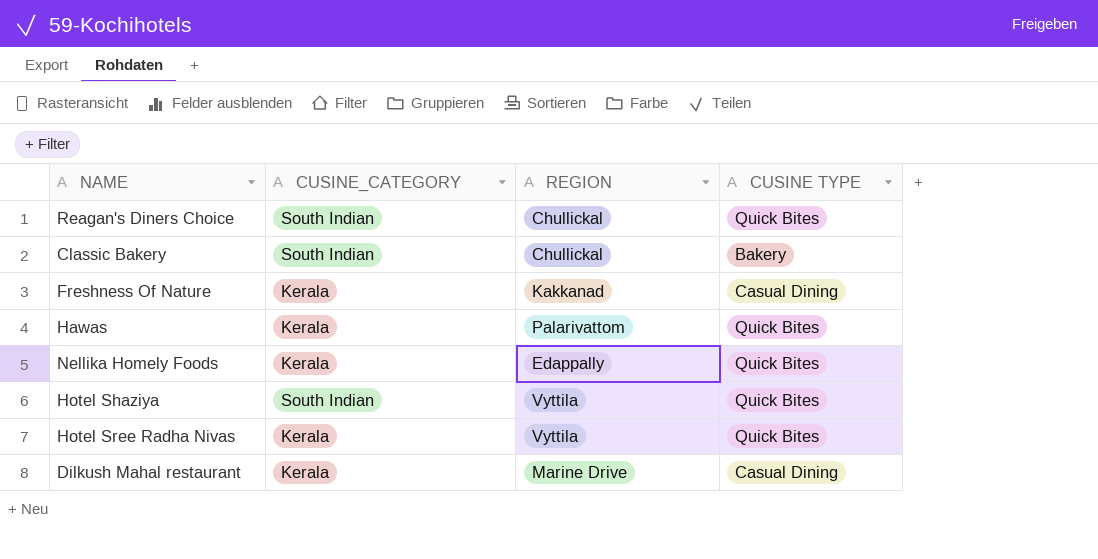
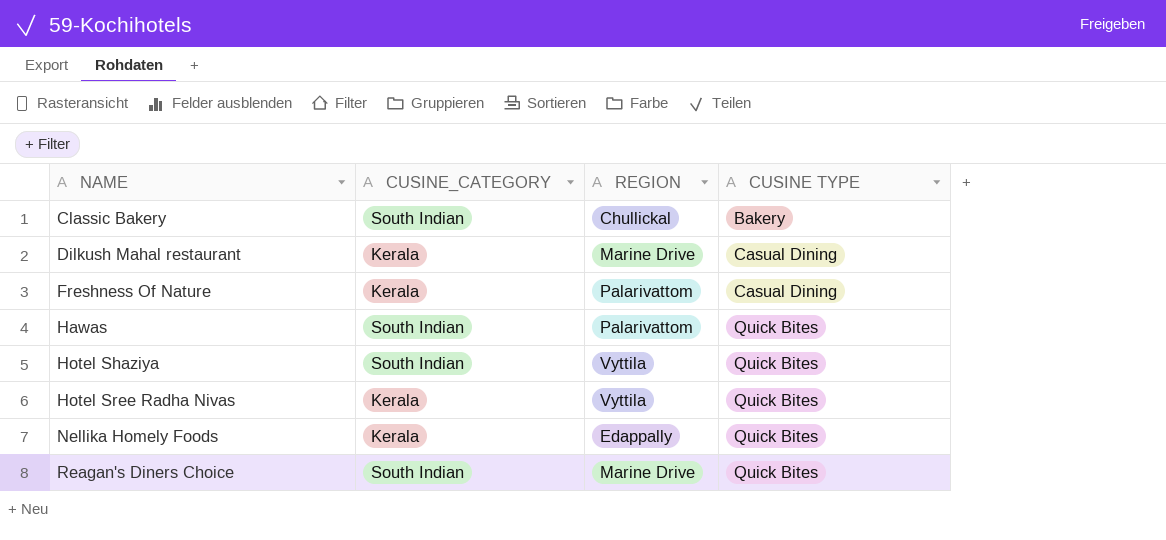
row order: none -> NAME ascending
Freshness Of Nature | REGION: Kakkanad -> Palarivattom
Hawas | CUSINE_CATEGORY: Kerala -> South Indian
Reagan's Diners Choice | REGION: Chullickal -> Marine Drive

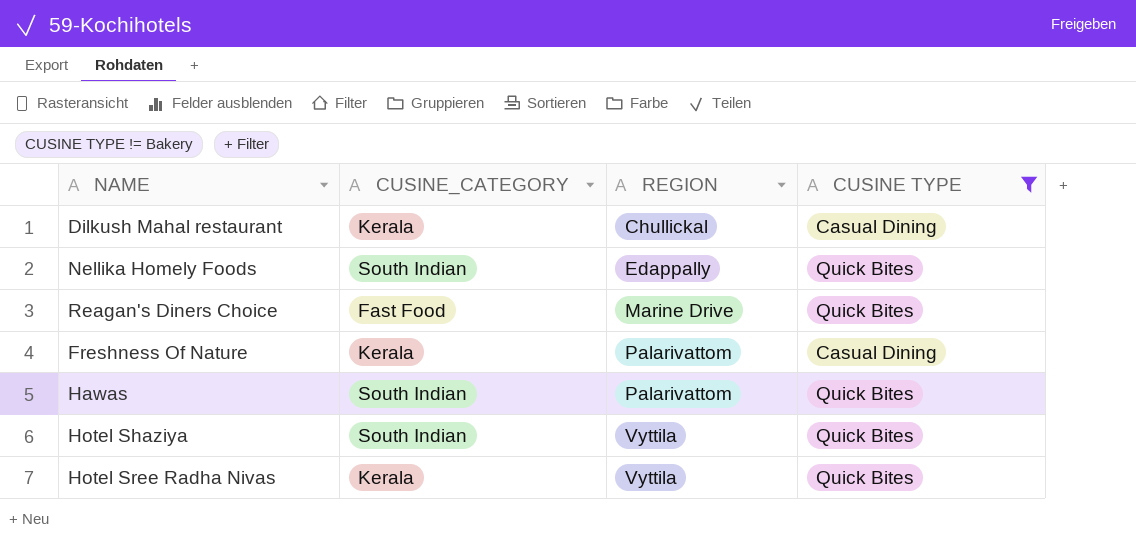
filter: none -> CUSINE TYPE != Bakery
row order: NAME ascending -> REGION ascending
Dilkush Mahal restaurant | REGION: Marine Drive -> Chullickal
Nellika Homely Foods | CUSINE_CATEGORY: Kerala -> South Indian
Reagan's Diners Choice | CUSINE_CATEGORY: South Indian -> Fast Food

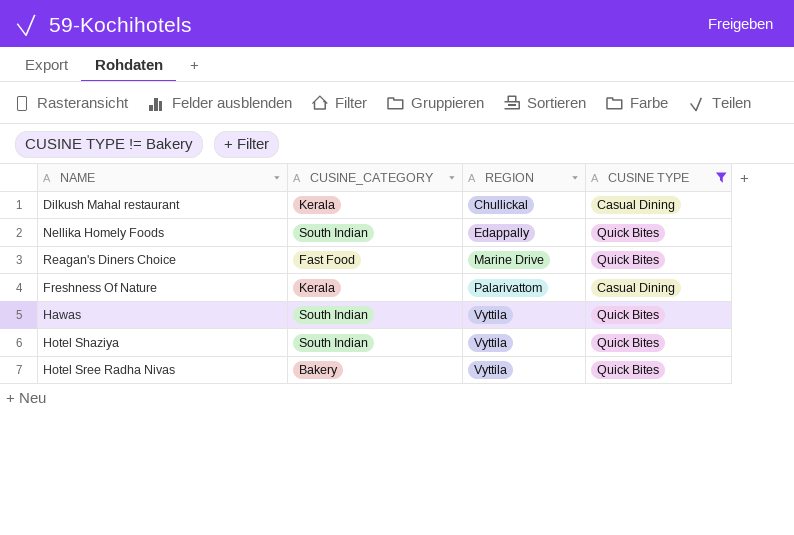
Hawas | REGION: Palarivattom -> Vyttila
Hotel Sree Radha Nivas | CUSINE_CATEGORY: Kerala -> Bakery

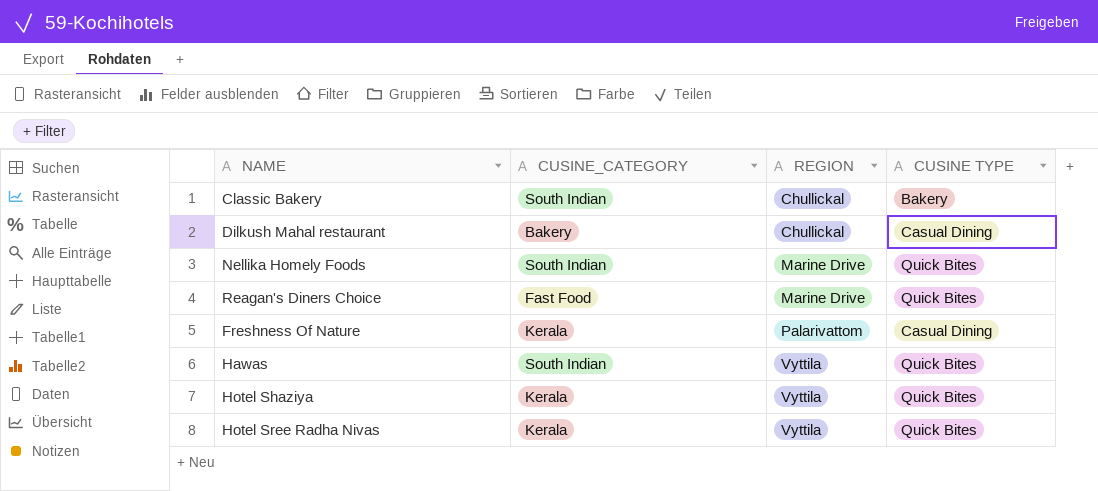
filter: CUSINE TYPE != Bakery -> none
Dilkush Mahal restaurant | CUSINE_CATEGORY: Kerala -> Bakery
Nellika Homely Foods | REGION: Edappally -> Marine Drive
Hotel Shaziya | CUSINE_CATEGORY: South Indian -> Kerala
Hotel Sree Radha Nivas | CUSINE_CATEGORY: Bakery -> Kerala

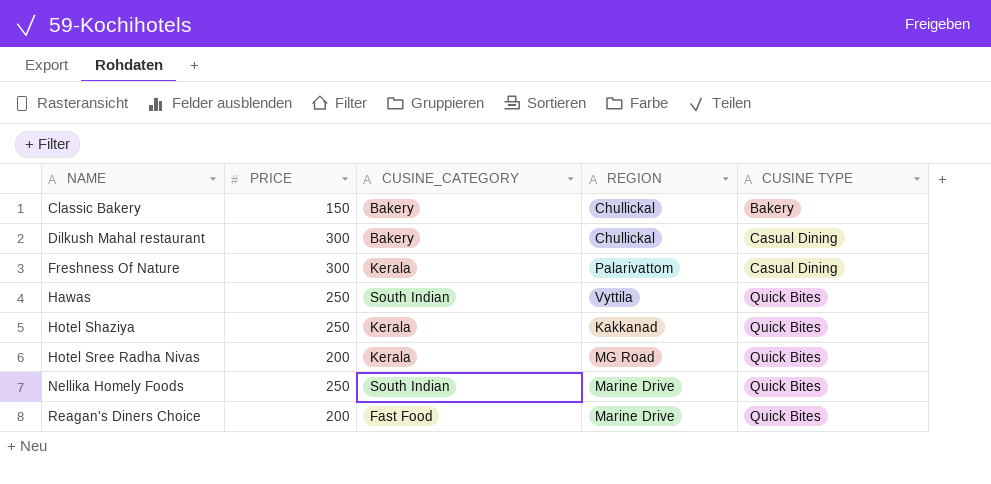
row order: REGION ascending -> NAME ascending
column PRICE | position: none -> 2
Classic Bakery | CUSINE_CATEGORY: South Indian -> Bakery
Hotel Shaziya | REGION: Vyttila -> Kakkanad
Hotel Sree Radha Nivas | REGION: Vyttila -> MG Road

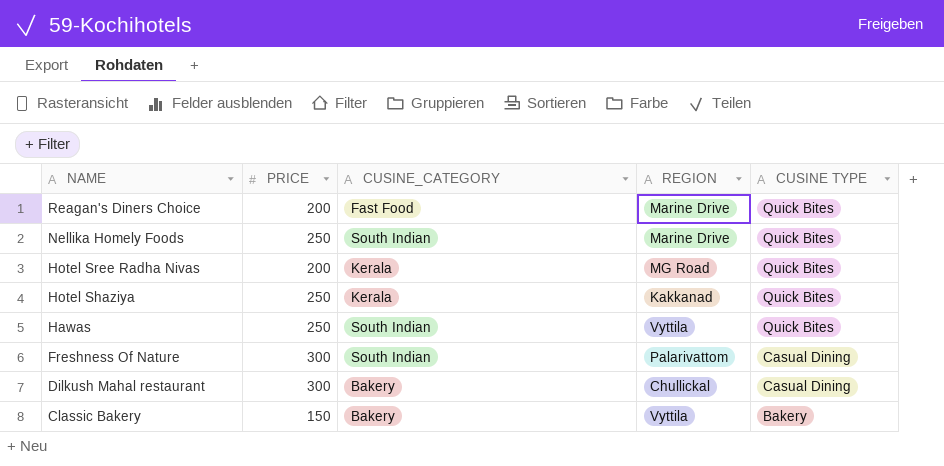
row order: NAME ascending -> NAME descending
Freshness Of Nature | CUSINE_CATEGORY: Kerala -> South Indian
Classic Bakery | REGION: Chullickal -> Vyttila

